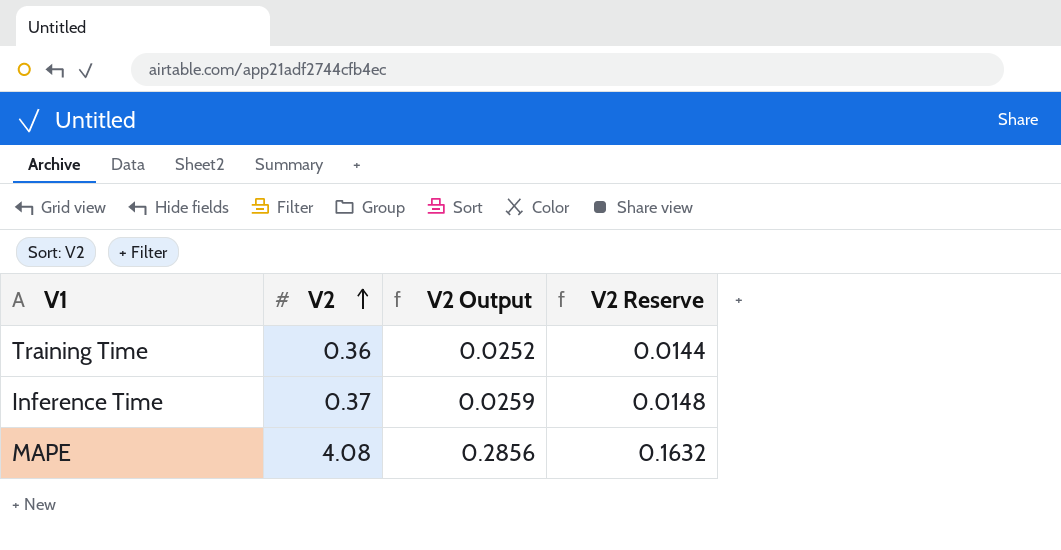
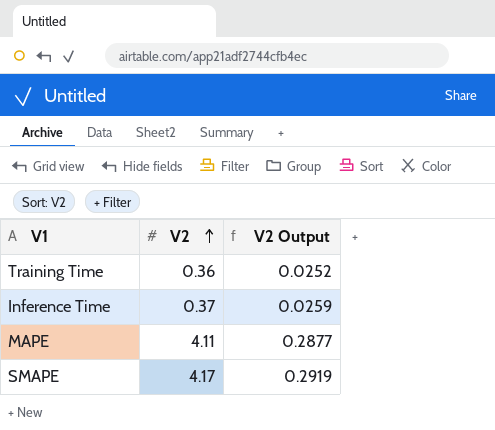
column V2 Reserve | formula: [V2] * 0.04 -> none
MAPE | V2: 4.08 -> 4.11
MAPE | V2 Output: 0.2856 -> 0.2877
row SMAPE: none -> 4.17 | 0.2919

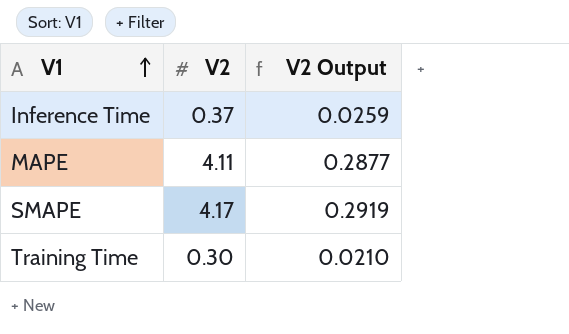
row order: V2 ascending -> V1 ascending
Training Time | V2: 0.36 -> 0.30
Training Time | V2 Output: 0.0252 -> 0.0210

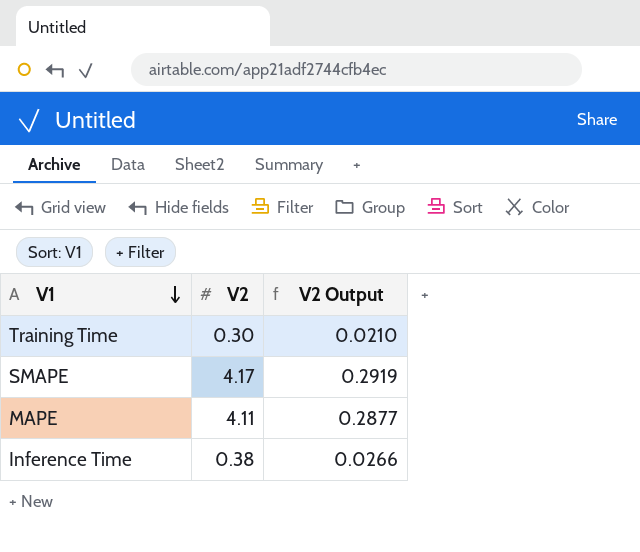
row order: V1 ascending -> V1 descending
Inference Time | V2: 0.37 -> 0.38
Inference Time | V2 Output: 0.0259 -> 0.0266

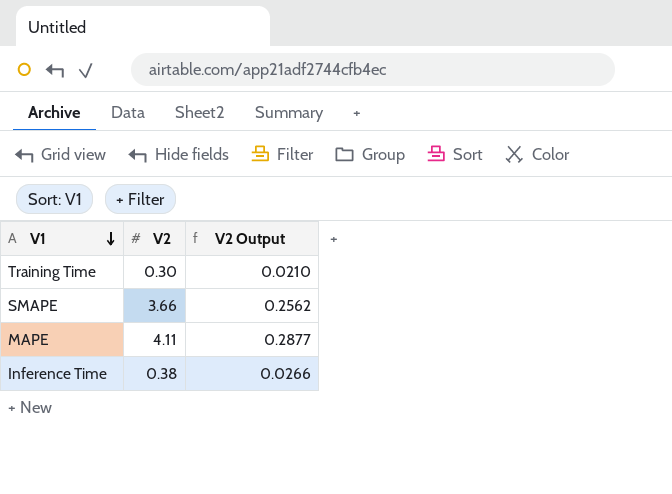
SMAPE | V2: 4.17 -> 3.66
SMAPE | V2 Output: 0.2919 -> 0.2562

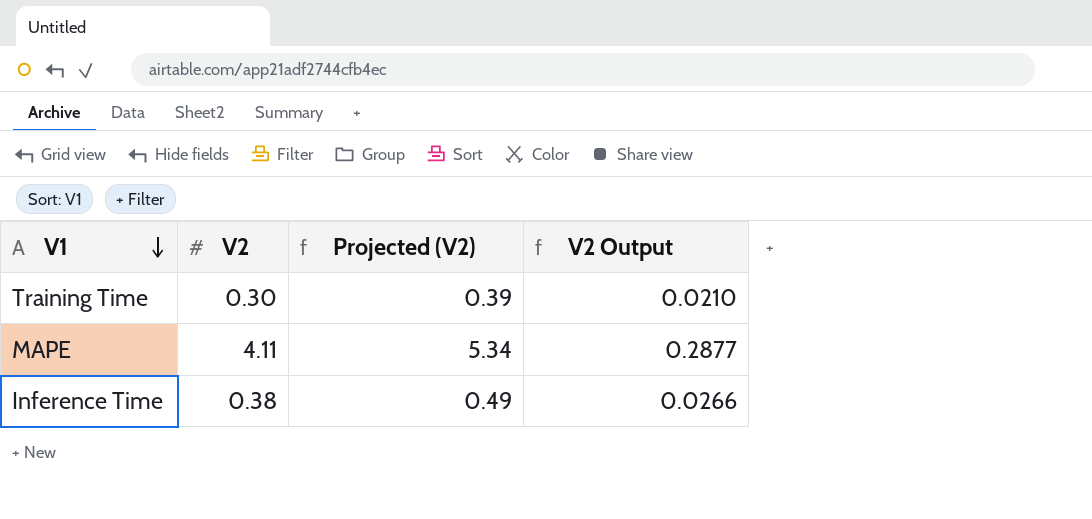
column Projected (V2) | formula: none -> [V2] * 1.3
row SMAPE: 3.66 | 0.2562 -> none

